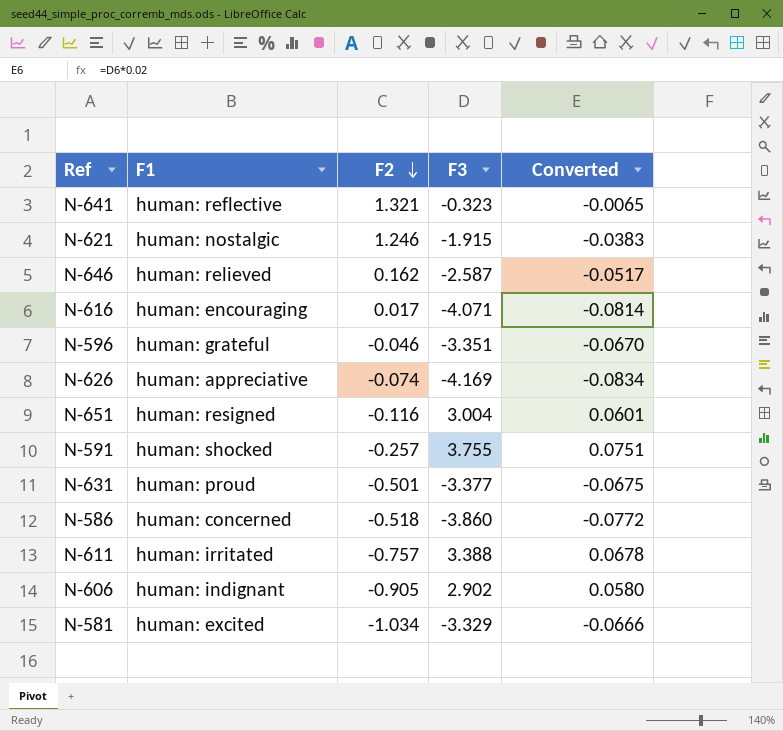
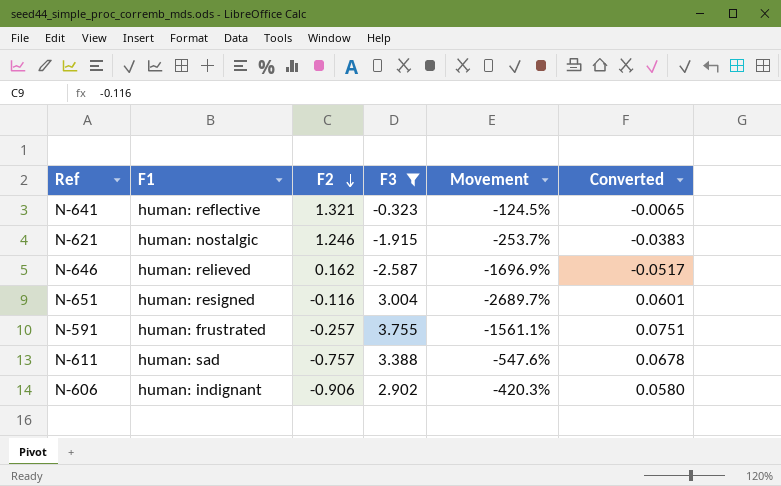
filter: none -> F3 >= -2.587
column Movement | formula: none -> ([F3] - [F2]) / [F2]
N-591 | F1: human: shocked -> human: frustrated
N-611 | F1: human: irritated -> human: sad
N-606 | F2: -0.905 -> -0.906

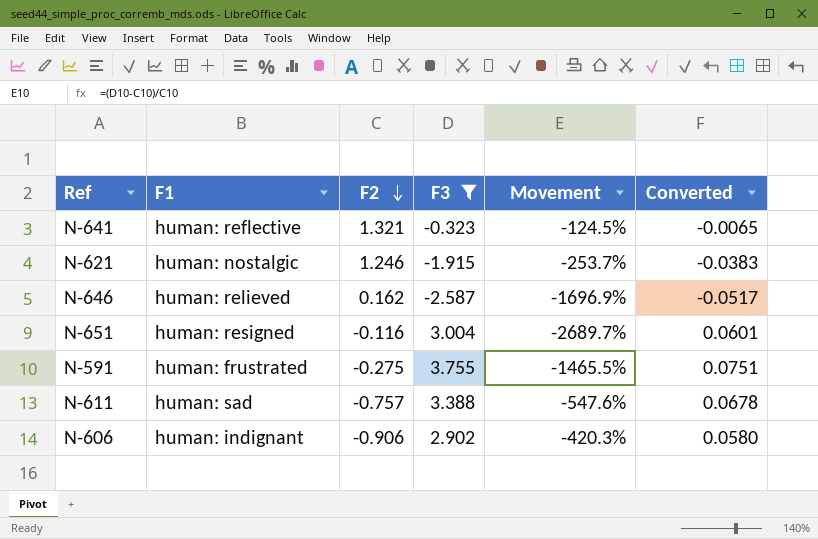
N-591 | F2: -0.257 -> -0.275
N-591 | Movement: -1561.1% -> -1465.5%

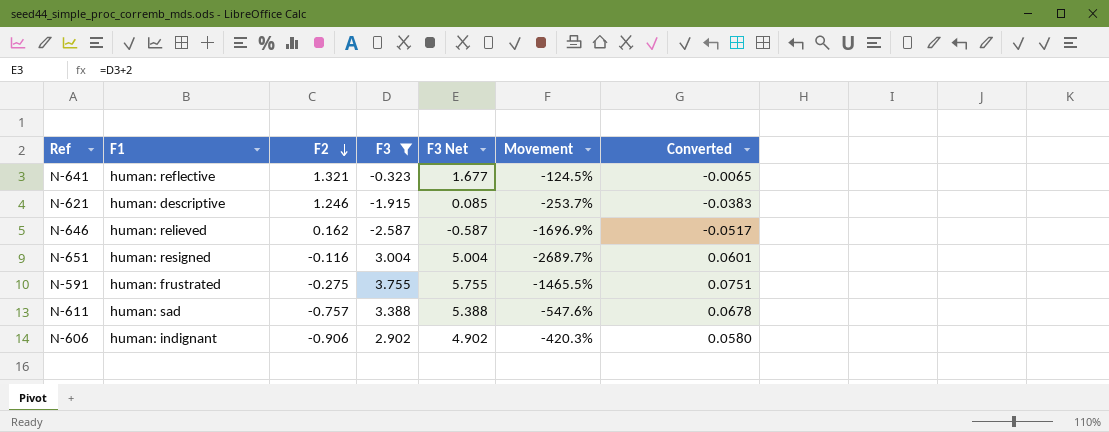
column F3 Net | formula: none -> [F3] + 2
N-621 | F1: human: nostalgic -> human: descriptive

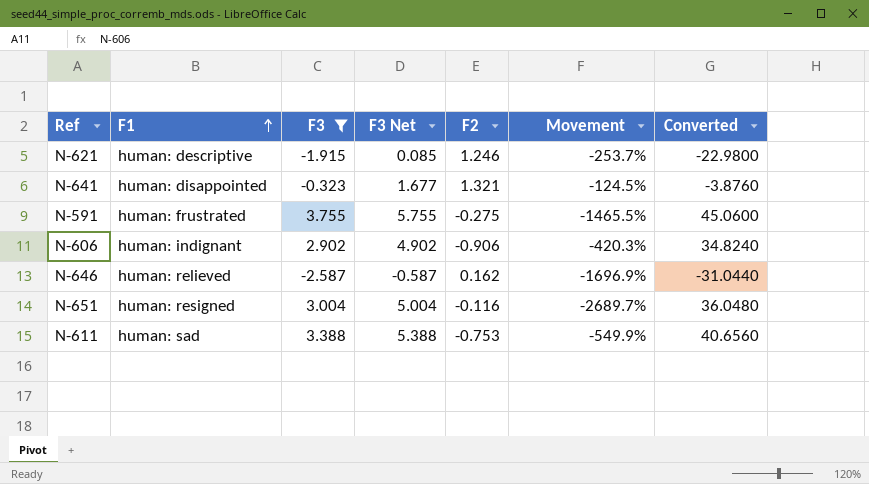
row order: F2 descending -> F1 ascending
column F2 | position: 3 -> 5
column Converted | formula: [F3] * 0.02 -> [F3] * 12
N-641 | F1: human: reflective -> human: disappointed
N-611 | F2: -0.757 -> -0.753
N-611 | Movement: -547.6% -> -549.9%

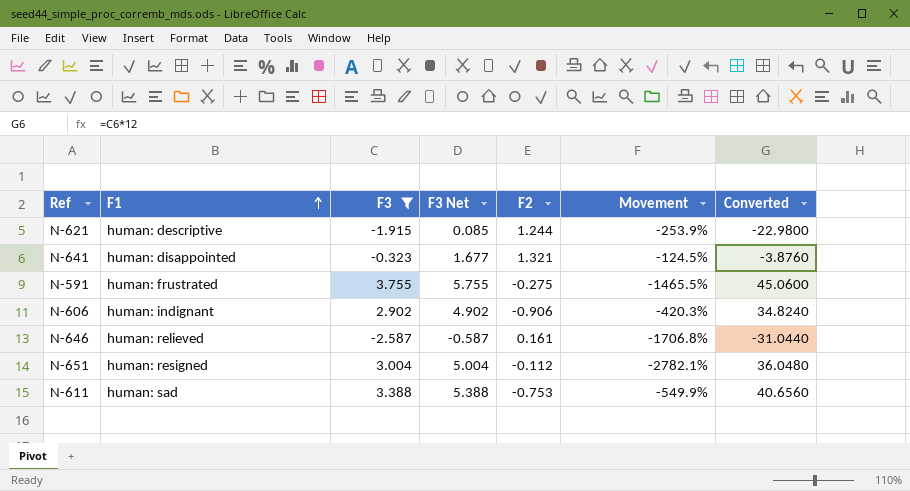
N-621 | F2: 1.246 -> 1.244
N-621 | Movement: -253.7% -> -253.9%
N-646 | F2: 0.162 -> 0.161
N-646 | Movement: -1696.9% -> -1706.8%
N-651 | F2: -0.116 -> -0.112
N-651 | Movement: -2689.7% -> -2782.1%

